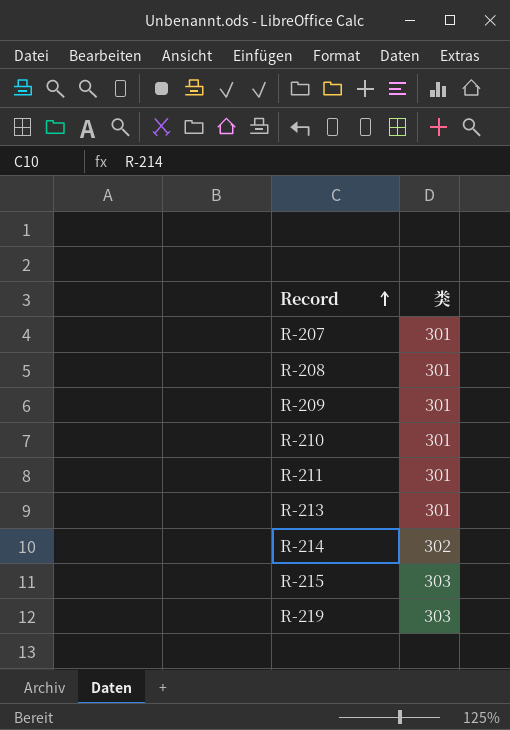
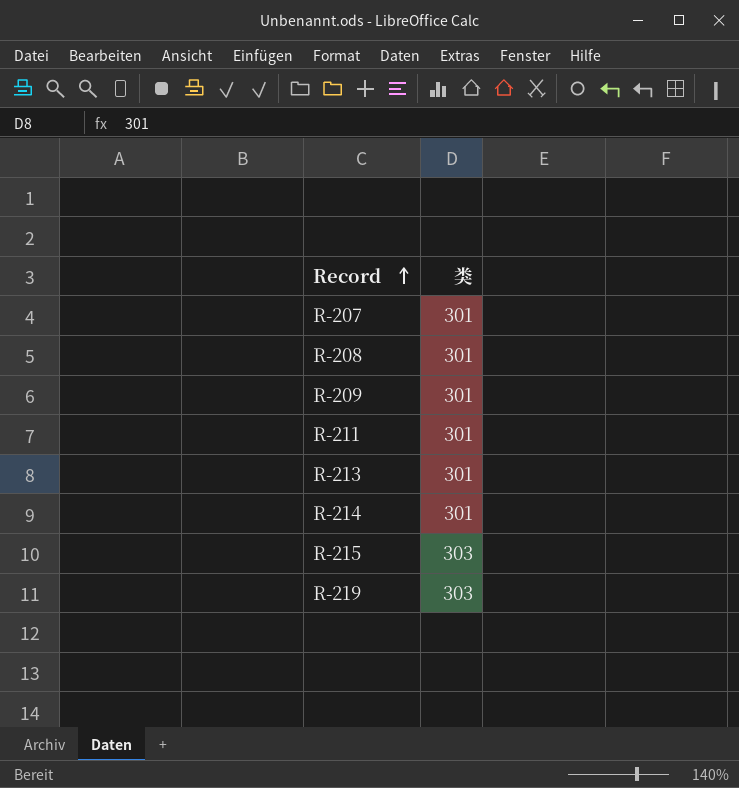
row R-210: 301 -> none
R-214 | 类: 302 -> 301

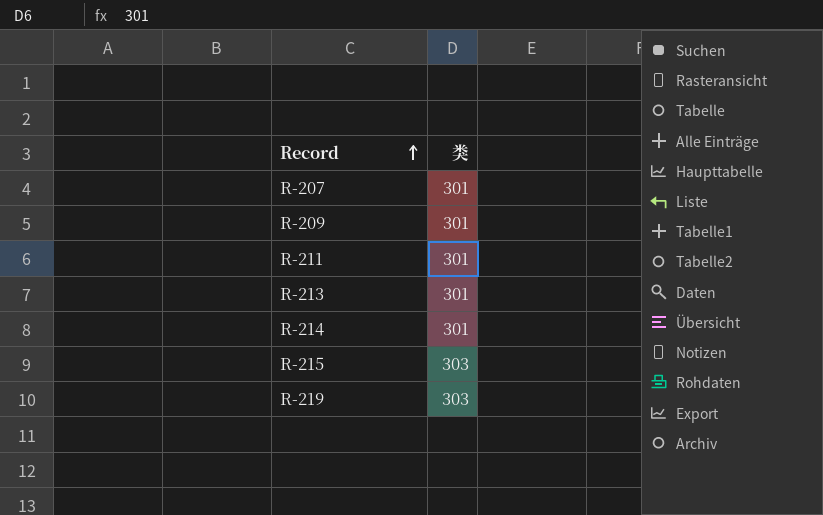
row R-208: 301 -> none

